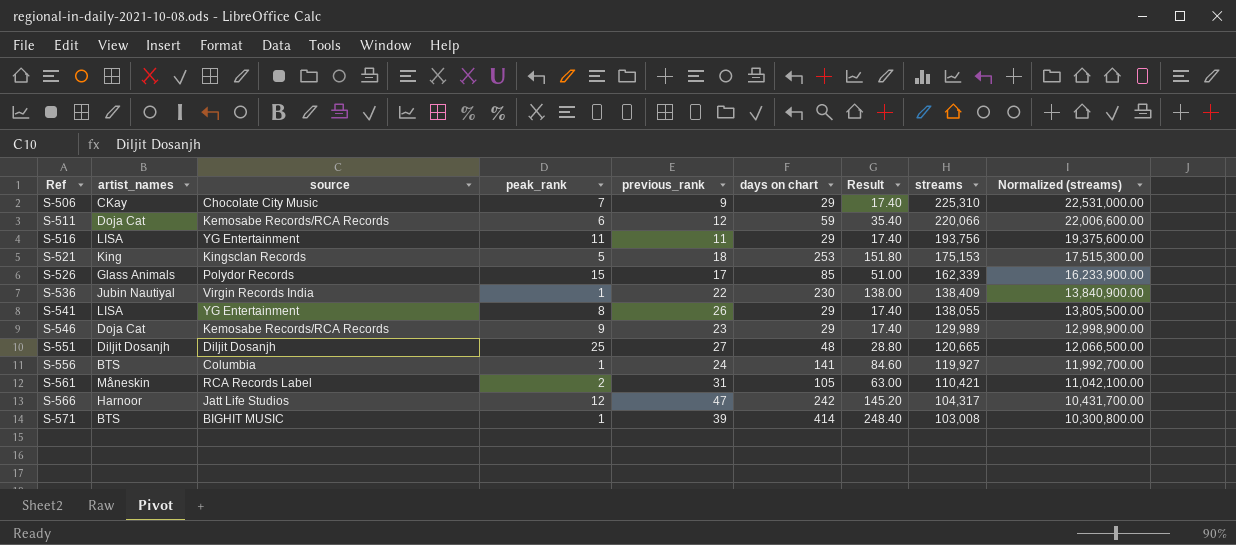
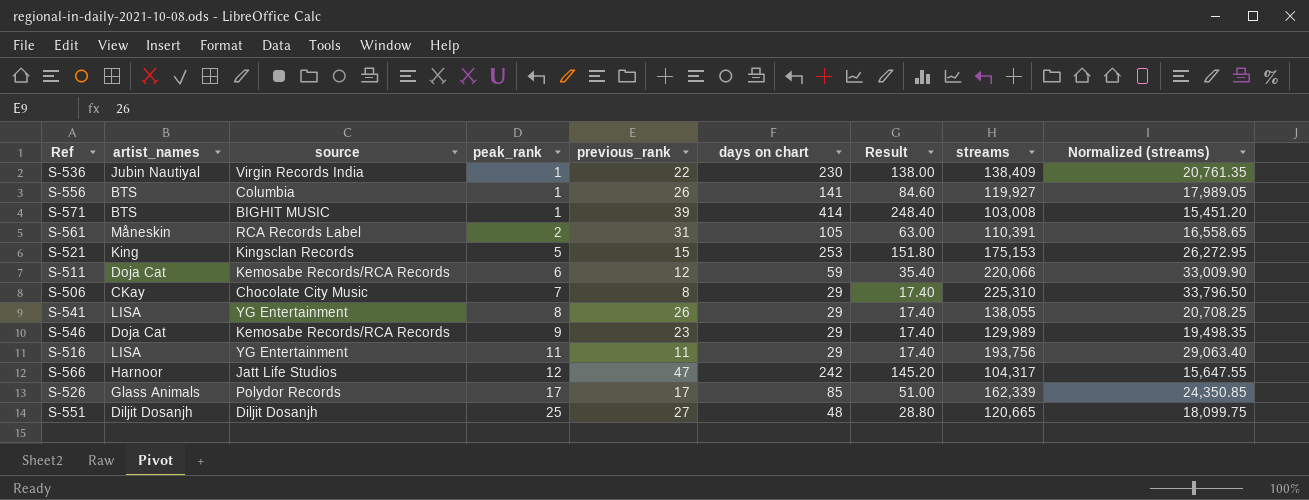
row order: Ref ascending -> peak_rank ascending
column Normalized (streams) | formula: [streams] * 100 -> [streams] * 0.15
S-556 | previous_rank: 24 -> 26
S-561 | streams: 110,421 -> 110,391
S-521 | previous_rank: 18 -> 15
S-506 | previous_rank: 9 -> 8
S-526 | peak_rank: 15 -> 17

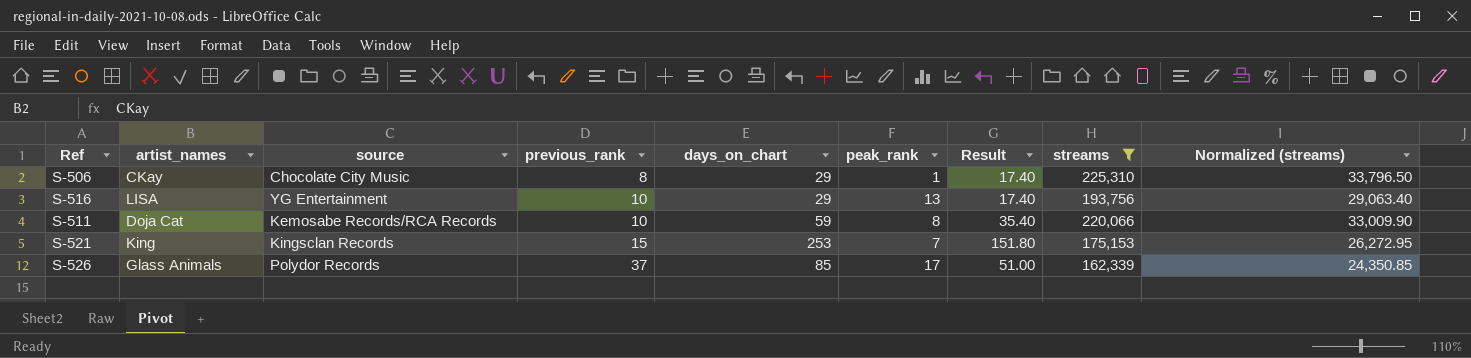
filter: none -> streams >= 162,339
row order: peak_rank ascending -> previous_rank ascending
column name: days on chart -> days_on_chart
column peak_rank | position: 4 -> 6
S-506 | peak_rank: 7 -> 1
S-516 | previous_rank: 11 -> 10
S-516 | peak_rank: 11 -> 13
S-511 | previous_rank: 12 -> 10
S-511 | peak_rank: 6 -> 8
S-521 | peak_rank: 5 -> 7
S-526 | previous_rank: 17 -> 37

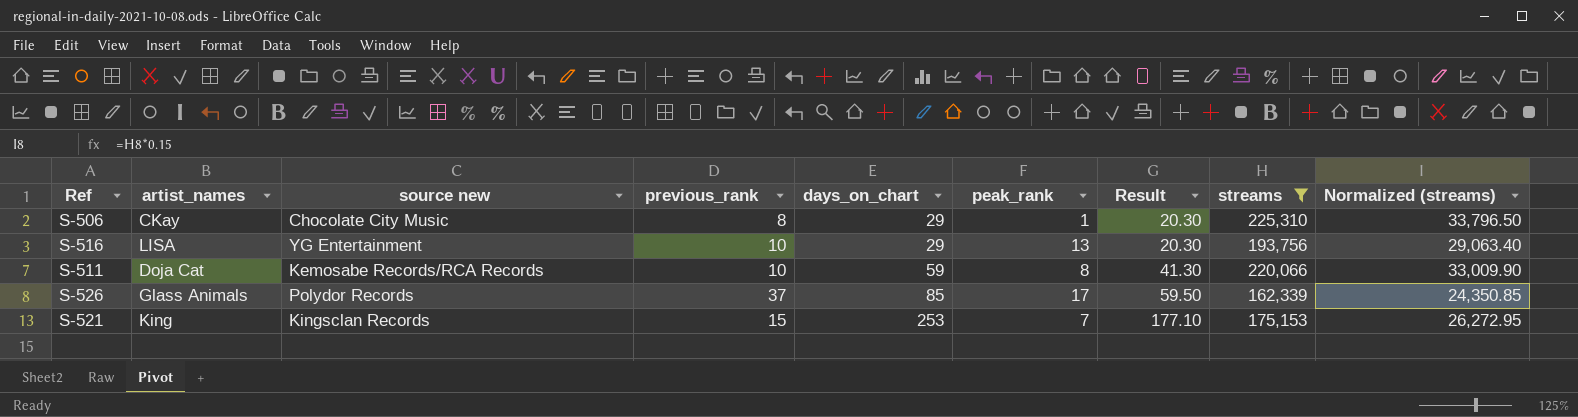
row order: previous_rank ascending -> days_on_chart ascending
column name: source -> source new
column Result | formula: [days_on_chart] * 0.6 -> [days_on_chart] * 0.7

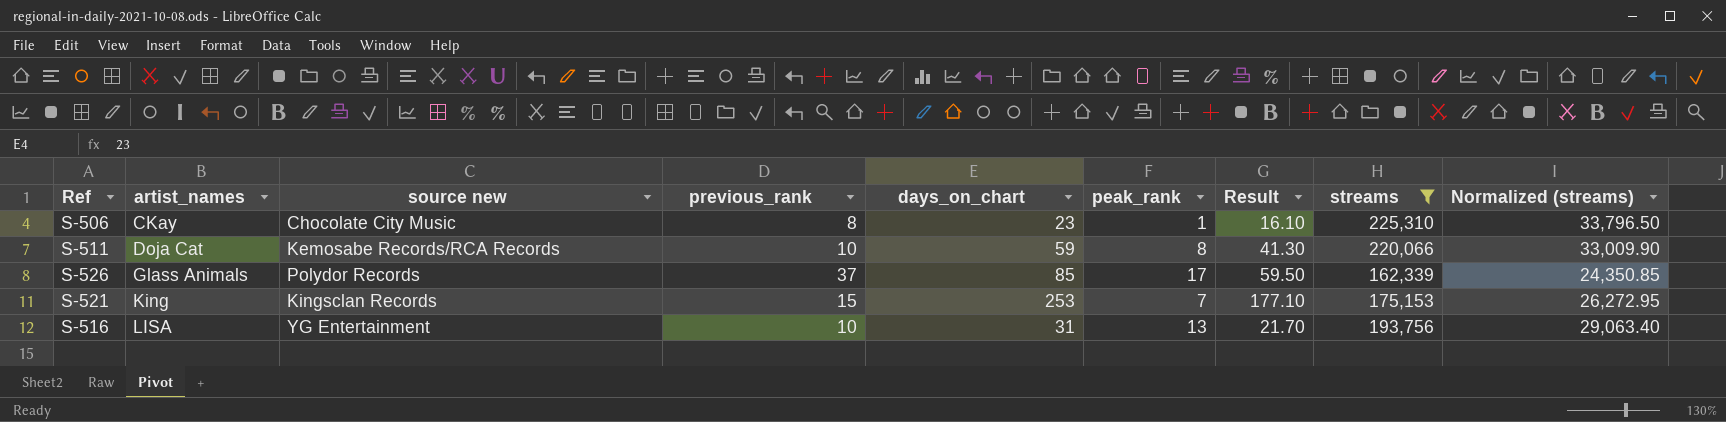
row order: days_on_chart ascending -> artist_names ascending
S-506 | days_on_chart: 29 -> 23
S-506 | Result: 20.30 -> 16.10
S-516 | days_on_chart: 29 -> 31
S-516 | Result: 20.30 -> 21.70

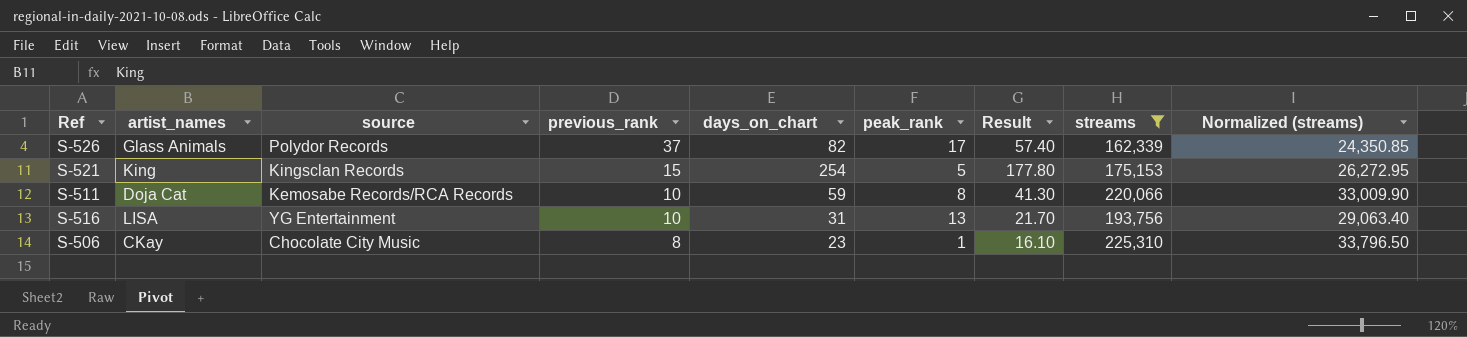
row order: artist_names ascending -> previous_rank descending
column name: source new -> source
S-526 | days_on_chart: 85 -> 82
S-526 | Result: 59.50 -> 57.40
S-521 | days_on_chart: 253 -> 254
S-521 | peak_rank: 7 -> 5
S-521 | Result: 177.10 -> 177.80

